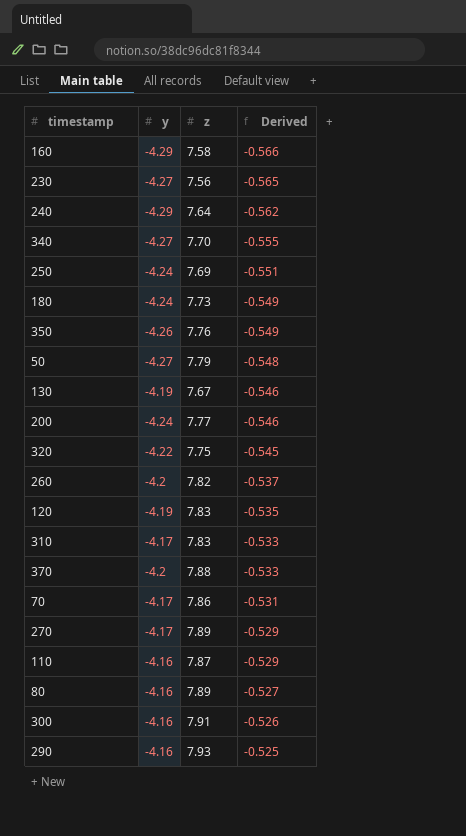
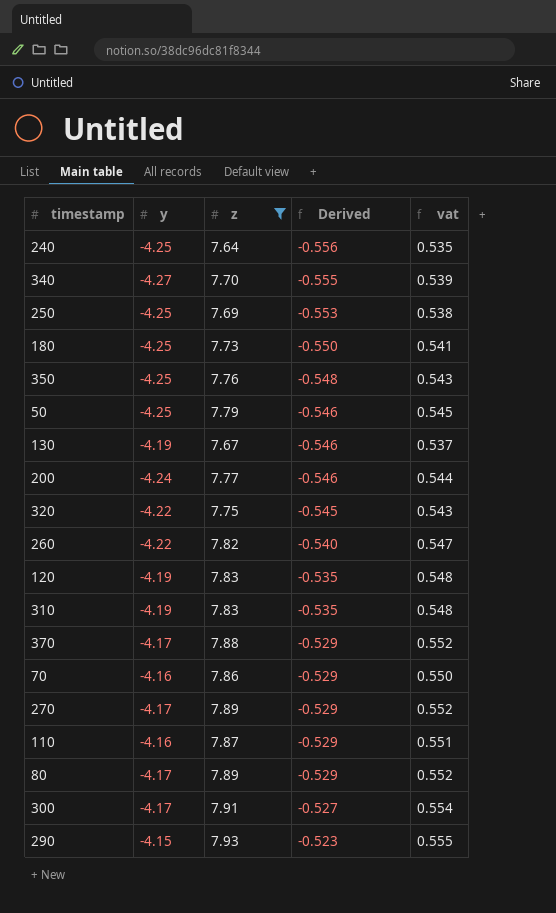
filter: none -> z >= 7.64
column vat | formula: none -> [z] * 0.07
240 | y: -4.29 -> -4.25
240 | Derived: -0.562 -> -0.556
250 | y: -4.24 -> -4.25
250 | Derived: -0.551 -> -0.553
180 | y: -4.24 -> -4.25
180 | Derived: -0.549 -> -0.550
350 | y: -4.26 -> -4.25
350 | Derived: -0.549 -> -0.548
50 | y: -4.27 -> -4.25
50 | Derived: -0.548 -> -0.546
260 | y: -4.2 -> -4.22
260 | Derived: -0.537 -> -0.540
310 | y: -4.17 -> -4.19
310 | Derived: -0.533 -> -0.535
370 | y: -4.2 -> -4.17
370 | Derived: -0.533 -> -0.529
70 | y: -4.17 -> -4.16
70 | Derived: -0.531 -> -0.529
80 | y: -4.16 -> -4.17
80 | Derived: -0.527 -> -0.529
300 | y: -4.16 -> -4.17
300 | Derived: -0.526 -> -0.527
290 | y: -4.16 -> -4.15
290 | Derived: -0.525 -> -0.523

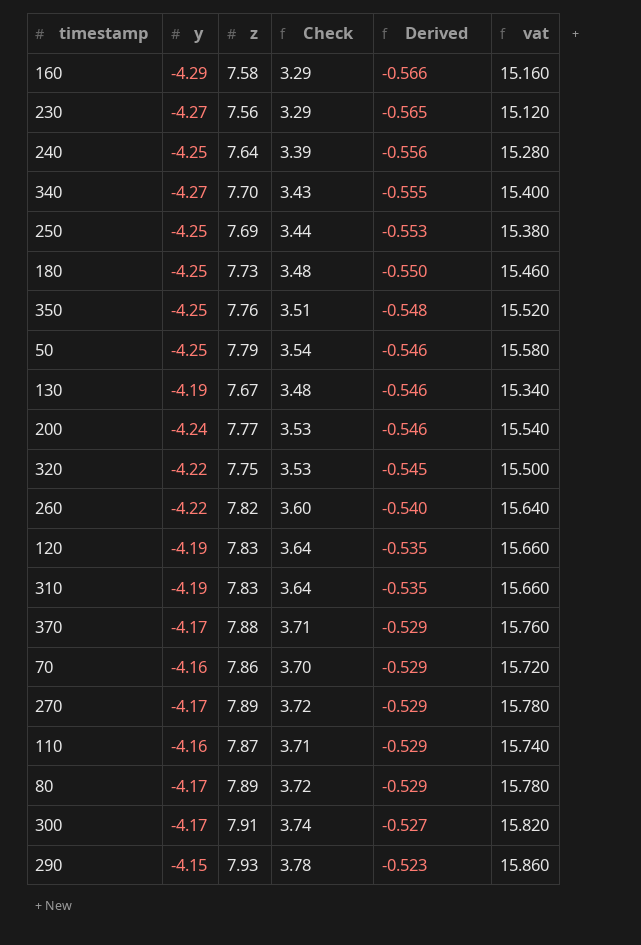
filter: z >= 7.64 -> none
column Check | formula: none -> [y] + [z]
column vat | formula: [z] * 0.07 -> [z] * 2

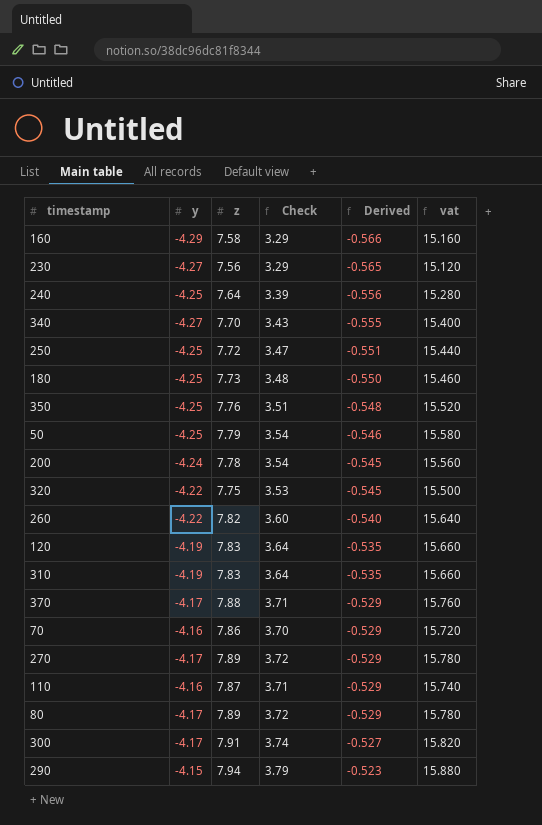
row 130: -4.19 | 7.67 | 3.48 | -0.546 | 15.340 -> none
250 | z: 7.69 -> 7.72
250 | Check: 3.44 -> 3.47
250 | Derived: -0.553 -> -0.551
250 | vat: 15.380 -> 15.440
200 | z: 7.77 -> 7.78
200 | Check: 3.53 -> 3.54
200 | Derived: -0.546 -> -0.545
200 | vat: 15.540 -> 15.560
290 | z: 7.93 -> 7.94
290 | Check: 3.78 -> 3.79
290 | vat: 15.860 -> 15.880

